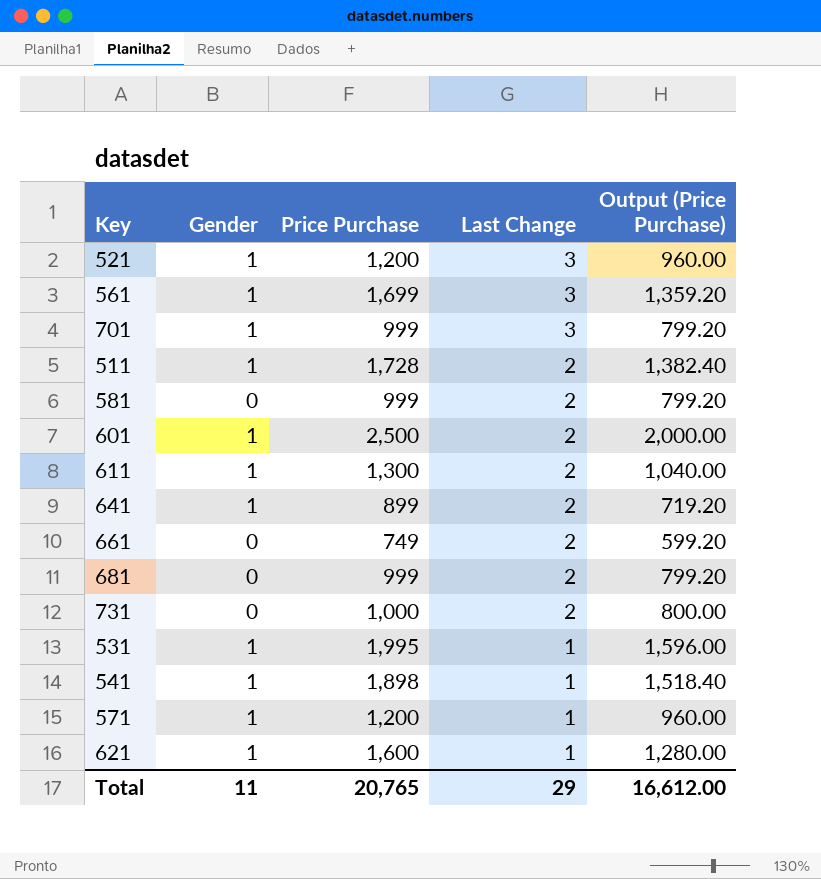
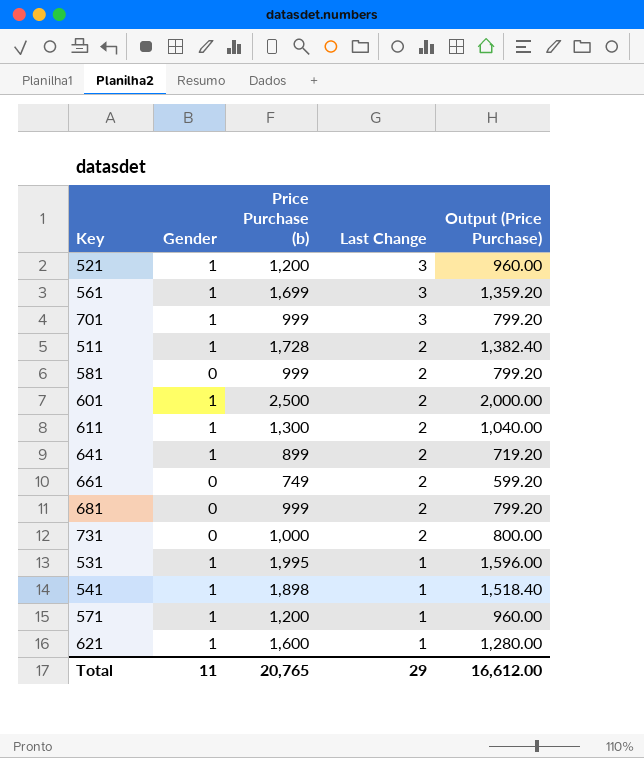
column name: Price Purchase -> Price Purchase (b)

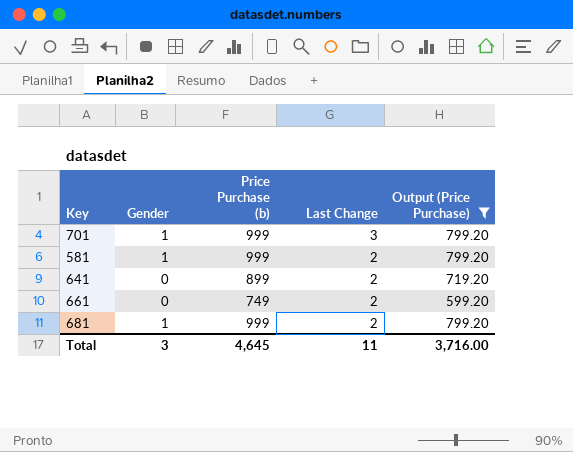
filter: none -> Output (Price Purchase) <= 799.20
581 | Gender: 0 -> 1
641 | Gender: 1 -> 0
681 | Gender: 0 -> 1
Total | Gender: 11 -> 3
Total | Price Purchase (b): 20,765 -> 4,645
Total | Last Change: 29 -> 11
Total | Output (Price Purchase): 16,612.00 -> 3,716.00

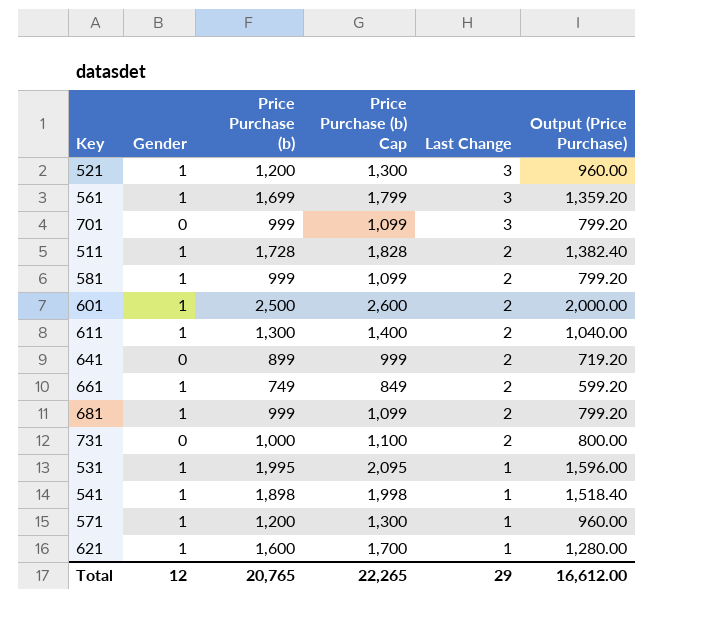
filter: Output (Price Purchase) <= 799.20 -> none
column Price Purchase (b) Cap | formula: none -> [Price Purchase (b)] + 100
701 | Gender: 1 -> 0
661 | Gender: 0 -> 1
Total | Gender: 3 -> 12
Total | Price Purchase (b): 4,645 -> 20,765
Total | Last Change: 11 -> 29
Total | Output (Price Purchase): 3,716.00 -> 16,612.00

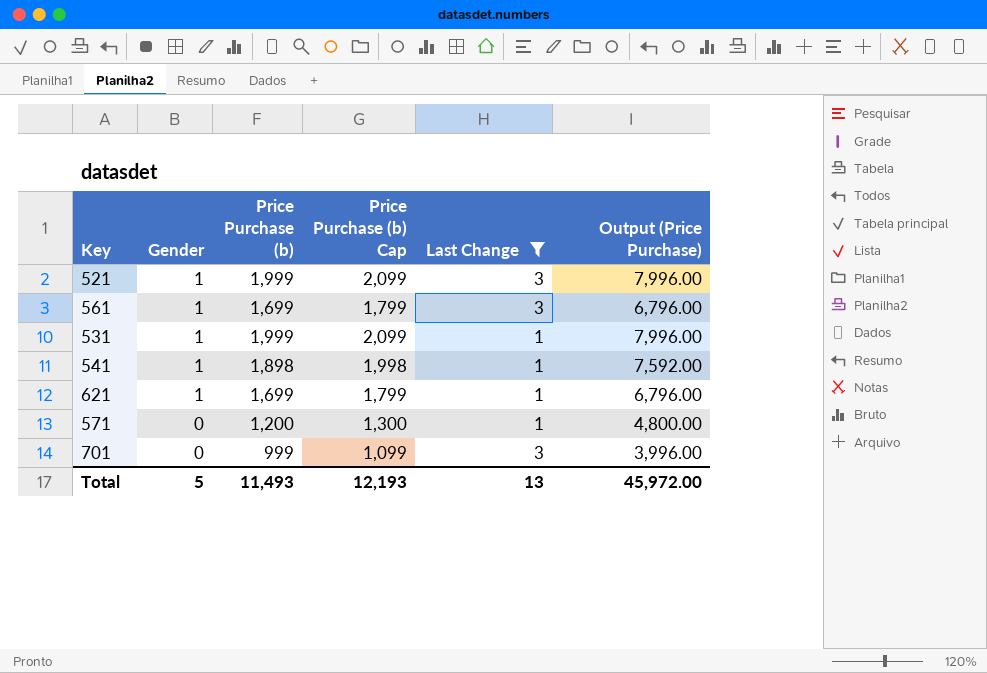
filter: none -> Last Change != 2
row order: Last Change descending -> Gender descending
column Output (Price Purchase) | formula: [Price Purchase (b)] * 0.8 -> [Price Purchase (b)] * 4
521 | Price Purchase (b): 1,200 -> 1,999
521 | Price Purchase (b) Cap: 1,300 -> 2,099
531 | Price Purchase (b): 1,995 -> 1,999
531 | Price Purchase (b) Cap: 2,095 -> 2,099
621 | Price Purchase (b): 1,600 -> 1,699
621 | Price Purchase (b) Cap: 1,700 -> 1,799
571 | Gender: 1 -> 0
Total | Gender: 12 -> 5
Total | Price Purchase (b): 20,765 -> 11,493
Total | Price Purchase (b) Cap: 22,265 -> 12,193
Total | Last Change: 29 -> 13
Total | Output (Price Purchase): 16,612.00 -> 45,972.00

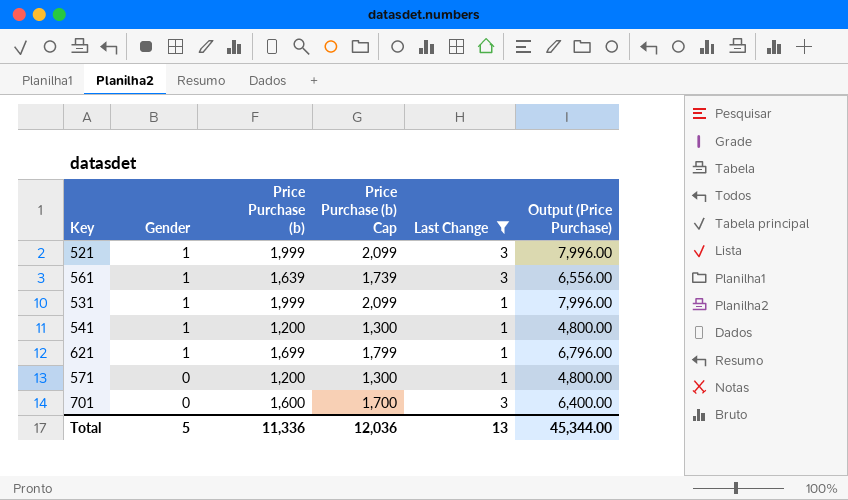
561 | Price Purchase (b): 1,699 -> 1,639
561 | Price Purchase (b) Cap: 1,799 -> 1,739
561 | Output (Price Purchase): 6,796.00 -> 6,556.00
541 | Price Purchase (b): 1,898 -> 1,200
541 | Price Purchase (b) Cap: 1,998 -> 1,300
541 | Output (Price Purchase): 7,592.00 -> 4,800.00
701 | Price Purchase (b): 999 -> 1,600
701 | Price Purchase (b) Cap: 1,099 -> 1,700
701 | Output (Price Purchase): 3,996.00 -> 6,400.00
Total | Price Purchase (b): 11,493 -> 11,336
Total | Price Purchase (b) Cap: 12,193 -> 12,036
Total | Output (Price Purchase): 45,972.00 -> 45,344.00

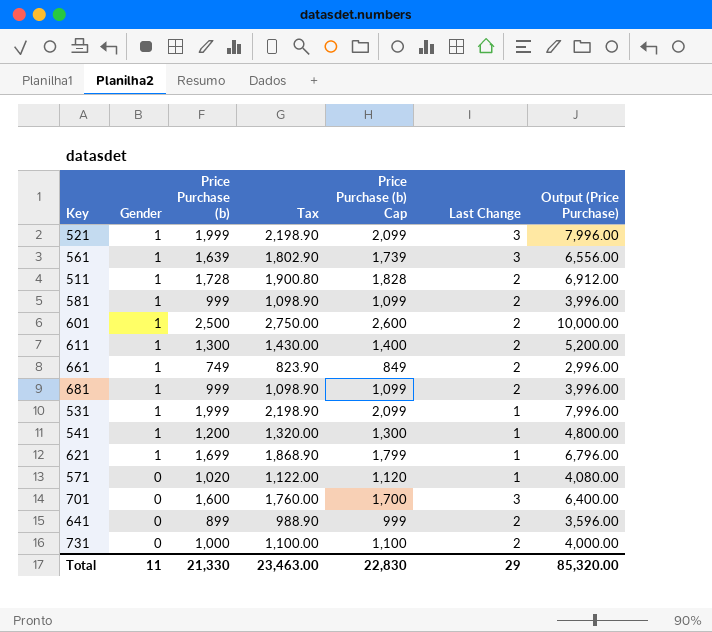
filter: Last Change != 2 -> none
column Tax | formula: none -> [Price Purchase (b)] * 1.1
571 | Price Purchase (b): 1,200 -> 1,020
571 | Price Purchase (b) Cap: 1,300 -> 1,120
571 | Output (Price Purchase): 4,800.00 -> 4,080.00
Total | Gender: 5 -> 11
Total | Price Purchase (b): 11,336 -> 21,330
Total | Price Purchase (b) Cap: 12,036 -> 22,830
Total | Last Change: 13 -> 29
Total | Output (Price Purchase): 45,344.00 -> 85,320.00

